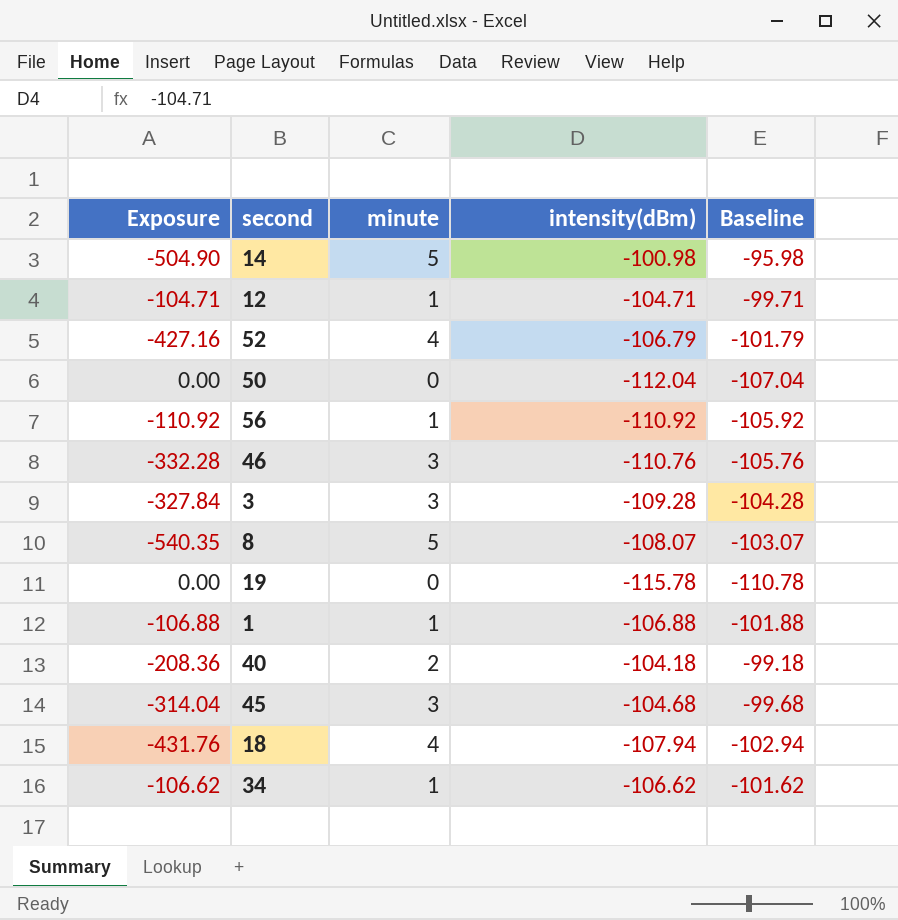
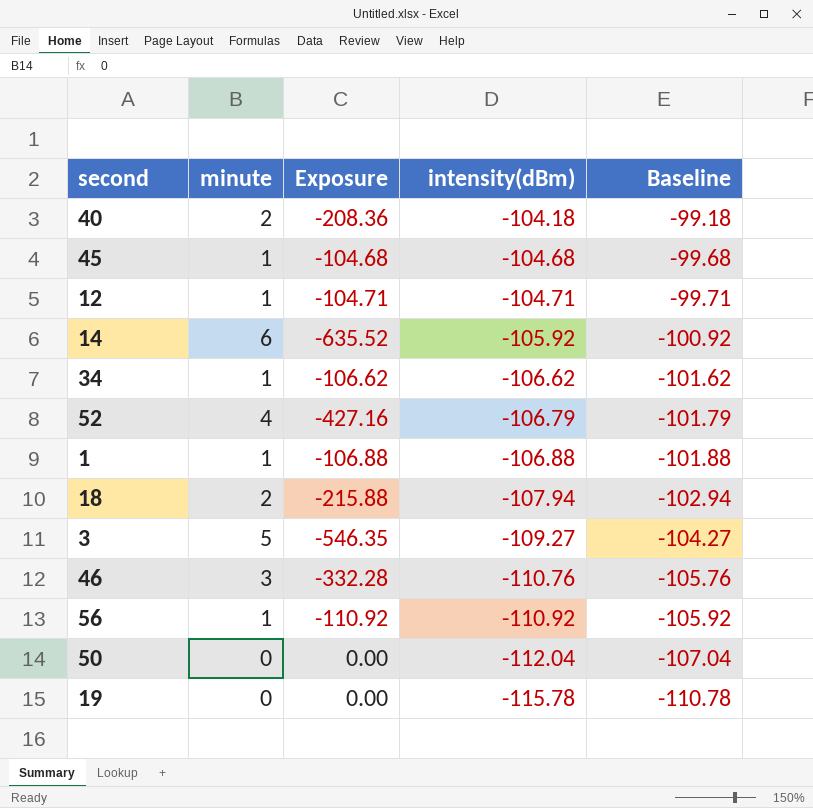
row order: none -> intensity(dBm) descending
column Exposure | position: 1 -> 3
row 8: -540.35 | 5 | -108.07 | -103.07 -> none
45 | minute: 3 -> 1
45 | Exposure: -314.04 -> -104.68
14 | minute: 5 -> 6
14 | Exposure: -504.90 -> -635.52
14 | intensity(dBm): -100.98 -> -105.92
14 | Baseline: -95.98 -> -100.92
18 | minute: 4 -> 2
18 | Exposure: -431.76 -> -215.88
3 | minute: 3 -> 5
3 | Exposure: -327.84 -> -546.35
3 | intensity(dBm): -109.28 -> -109.27
3 | Baseline: -104.28 -> -104.27

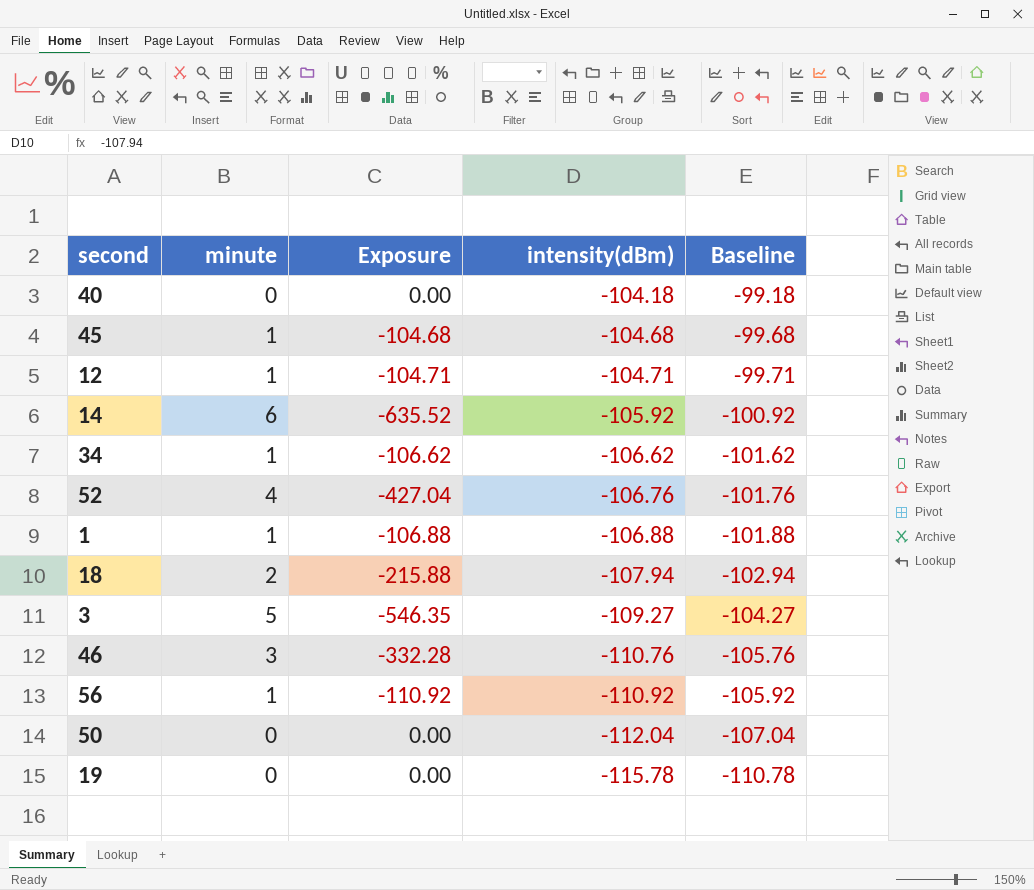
40 | minute: 2 -> 0
40 | Exposure: -208.36 -> 0.00
52 | Exposure: -427.16 -> -427.04
52 | intensity(dBm): -106.79 -> -106.76
52 | Baseline: -101.79 -> -101.76

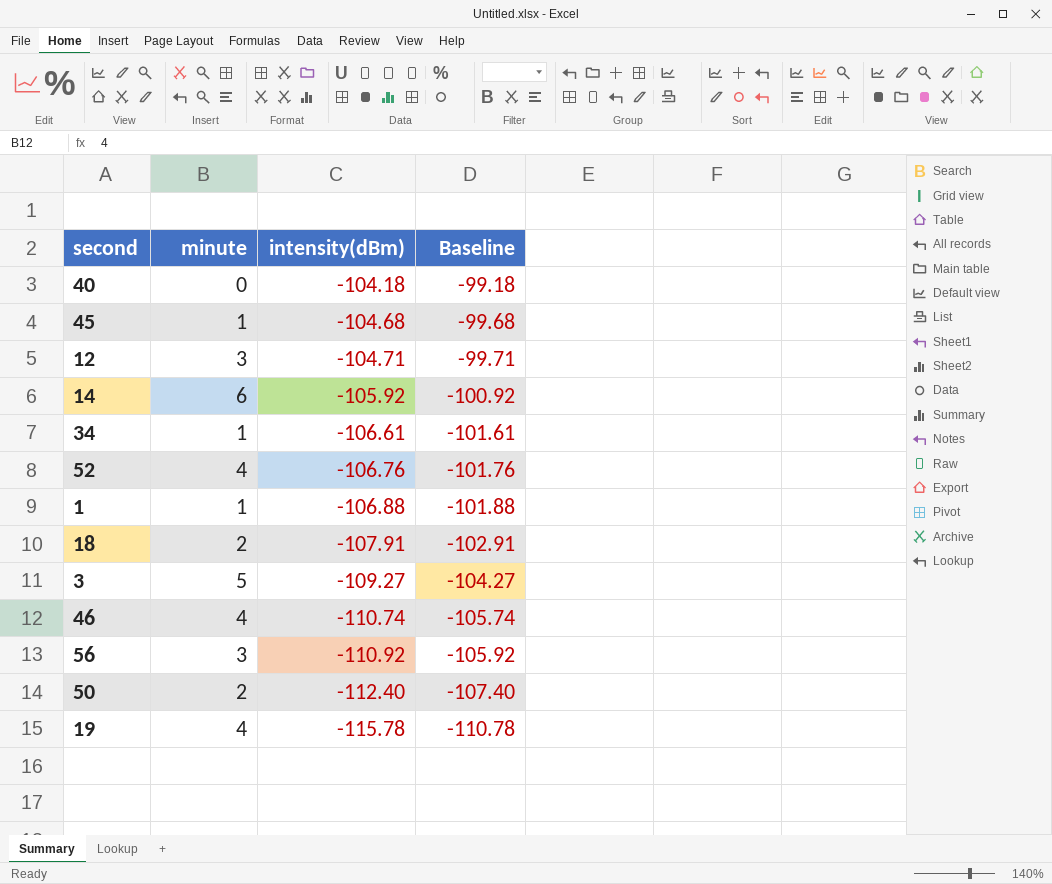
column Exposure | formula: [minute] * [intensity(dBm)] -> none
12 | minute: 1 -> 3
34 | intensity(dBm): -106.62 -> -106.61
34 | Baseline: -101.62 -> -101.61
18 | intensity(dBm): -107.94 -> -107.91
18 | Baseline: -102.94 -> -102.91
46 | minute: 3 -> 4
46 | intensity(dBm): -110.76 -> -110.74
46 | Baseline: -105.76 -> -105.74
56 | minute: 1 -> 3
50 | minute: 0 -> 2
50 | intensity(dBm): -112.04 -> -112.40
50 | Baseline: -107.04 -> -107.40
19 | minute: 0 -> 4

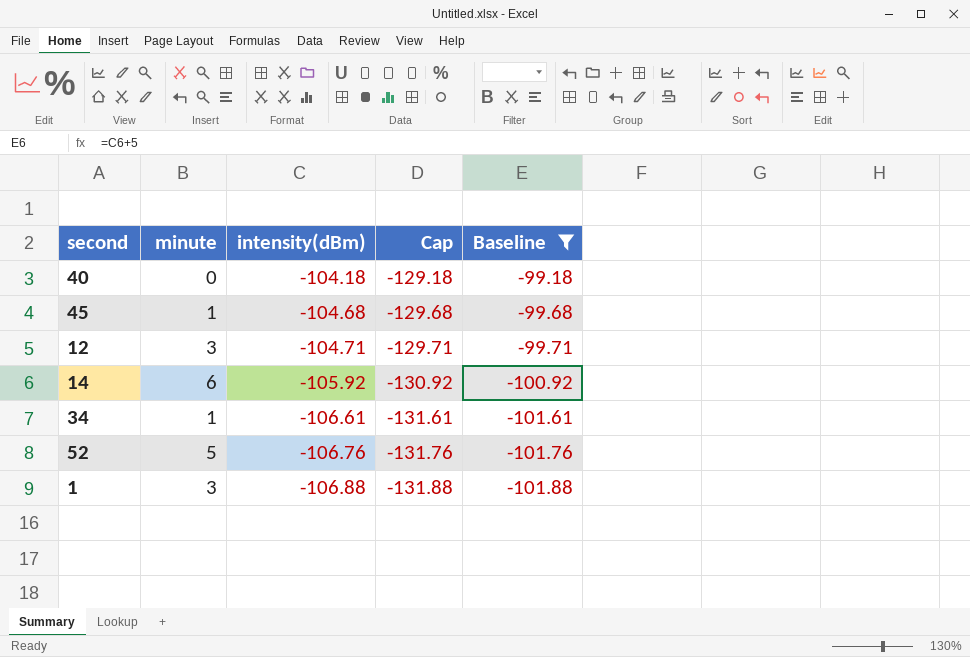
filter: none -> Baseline >= -101.88
column Cap | formula: none -> [intensity(dBm)] - 25
52 | minute: 4 -> 5
1 | minute: 1 -> 3

